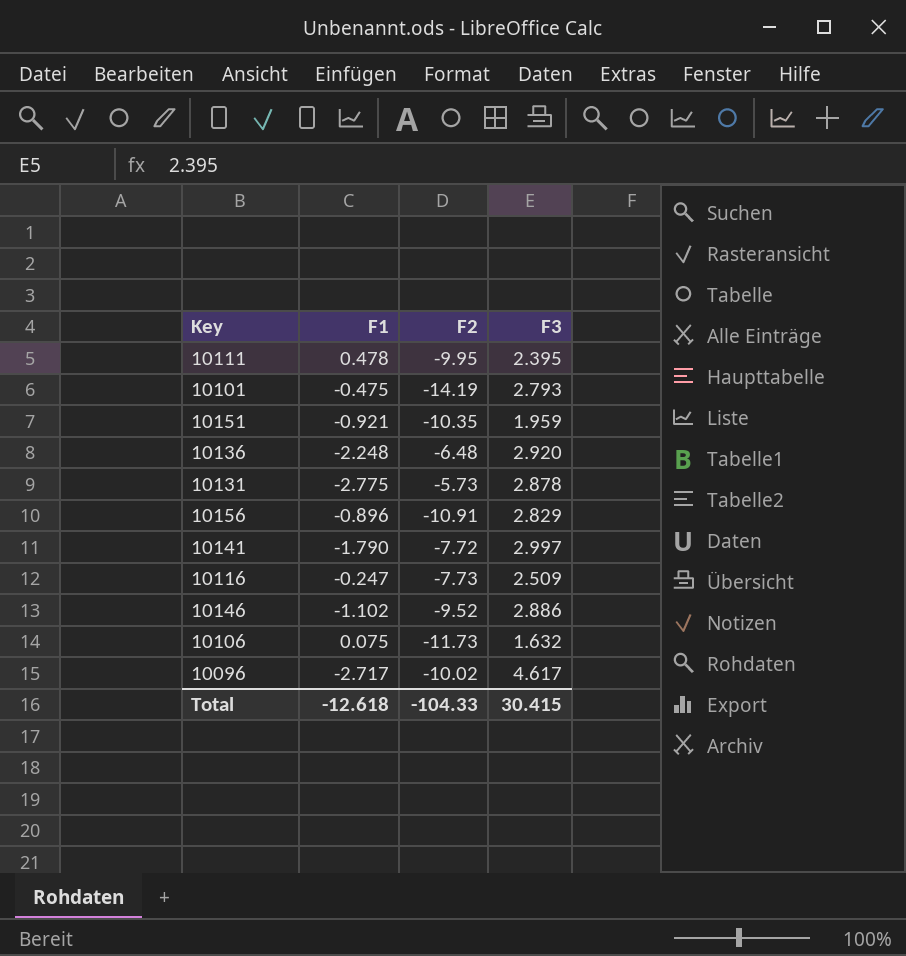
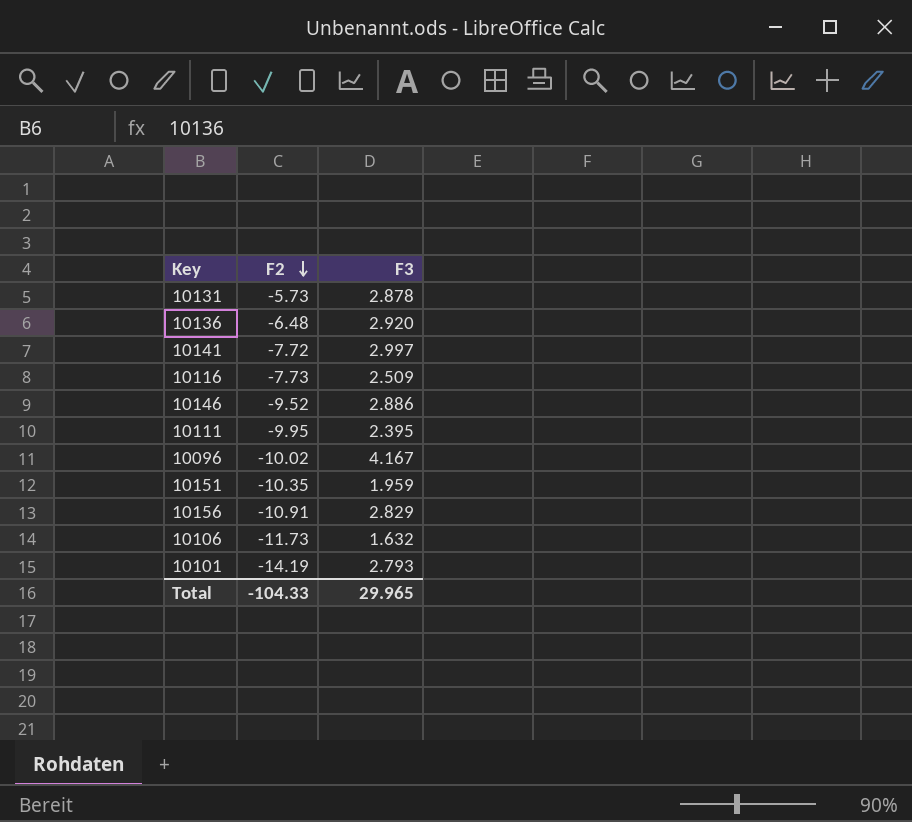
row order: none -> F2 descending
column F1 | position: 2 -> none
10096 | F3: 4.617 -> 4.167
Total | F3: 30.415 -> 29.965

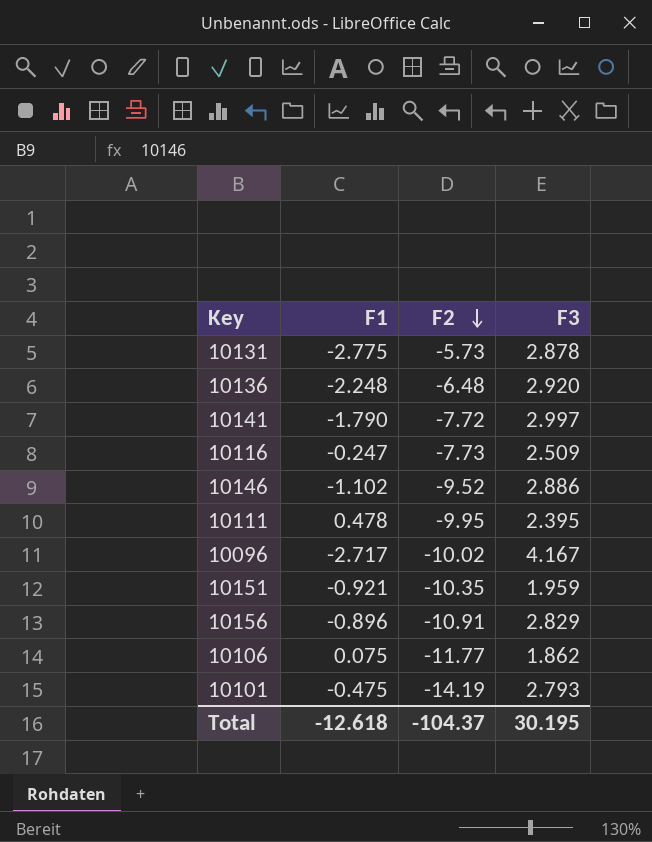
column F1 | position: none -> 2
10106 | F2: -11.73 -> -11.77
10106 | F3: 1.632 -> 1.862
Total | F2: -104.33 -> -104.37
Total | F3: 29.965 -> 30.195

